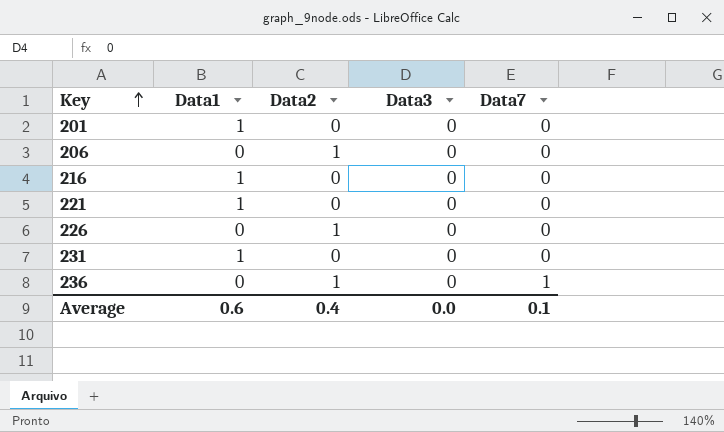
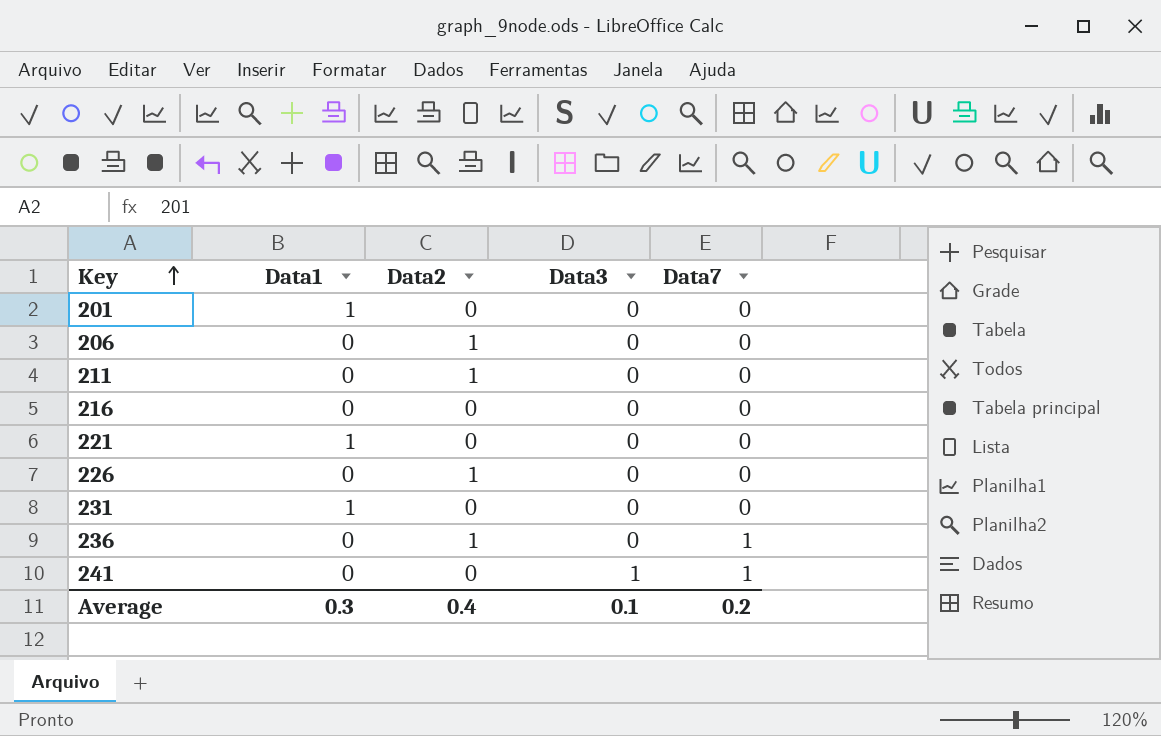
row 211: none -> 0 | 1 | 0 | 0
216 | Data1: 1 -> 0
row 241: none -> 0 | 0 | 1 | 1
Average | Data1: 0.6 -> 0.3
Average | Data3: 0.0 -> 0.1
Average | Data7: 0.1 -> 0.2

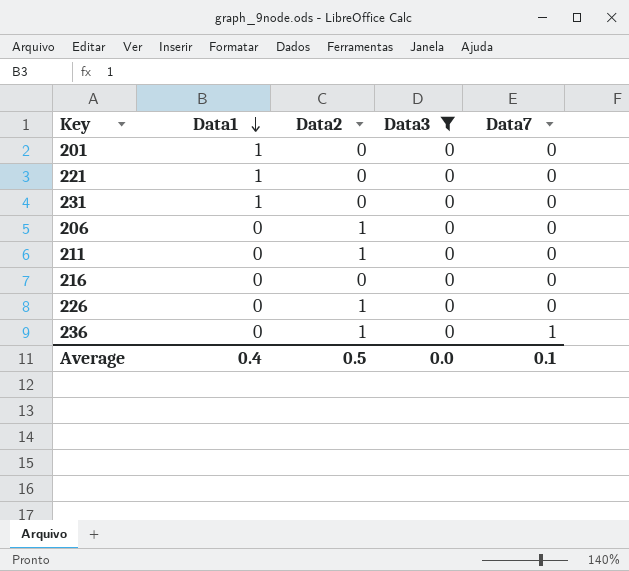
filter: none -> Data3 = 0
row order: Key ascending -> Data1 descending
Average | Data1: 0.3 -> 0.4
Average | Data2: 0.4 -> 0.5
Average | Data3: 0.1 -> 0.0
Average | Data7: 0.2 -> 0.1

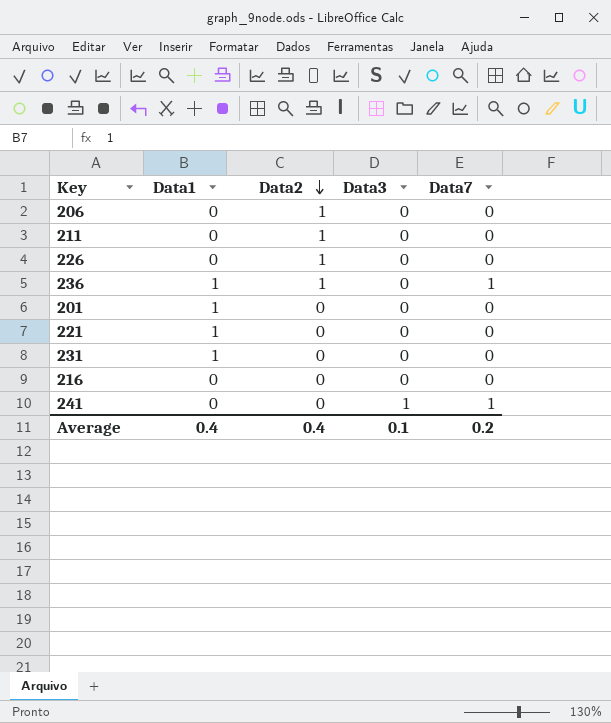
filter: Data3 = 0 -> none
row order: Data1 descending -> Data2 descending
236 | Data1: 0 -> 1
Average | Data2: 0.5 -> 0.4
Average | Data3: 0.0 -> 0.1
Average | Data7: 0.1 -> 0.2

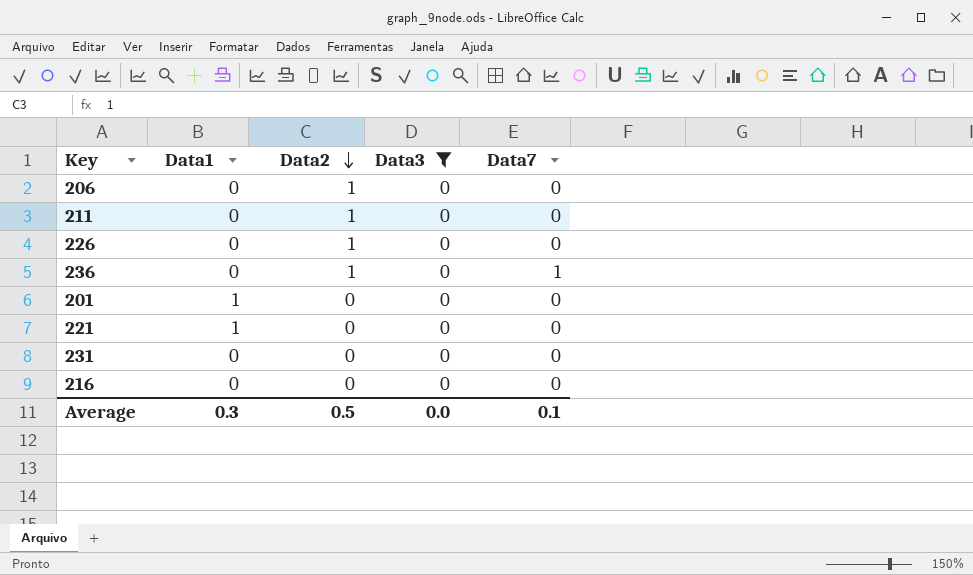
filter: none -> Data3 = 0
236 | Data1: 1 -> 0
231 | Data1: 1 -> 0
Average | Data1: 0.4 -> 0.3
Average | Data2: 0.4 -> 0.5
Average | Data3: 0.1 -> 0.0
Average | Data7: 0.2 -> 0.1

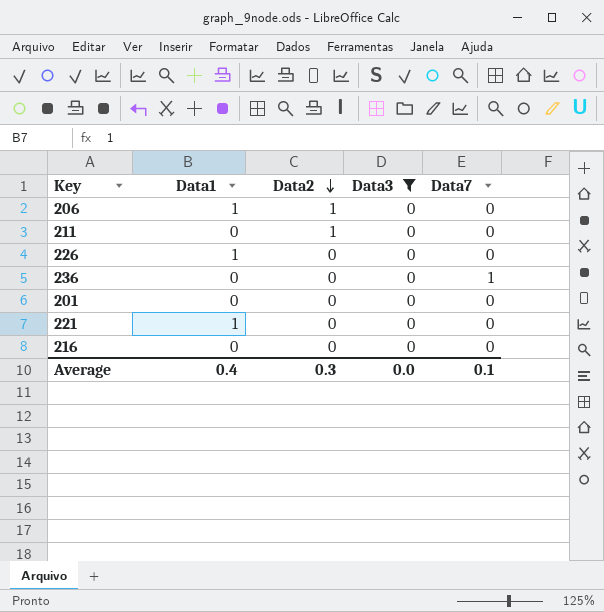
row 231: 0 | 0 | 0 | 0 -> none
206 | Data1: 0 -> 1
226 | Data1: 0 -> 1
226 | Data2: 1 -> 0
236 | Data2: 1 -> 0
201 | Data1: 1 -> 0
Average | Data1: 0.3 -> 0.4
Average | Data2: 0.5 -> 0.3

